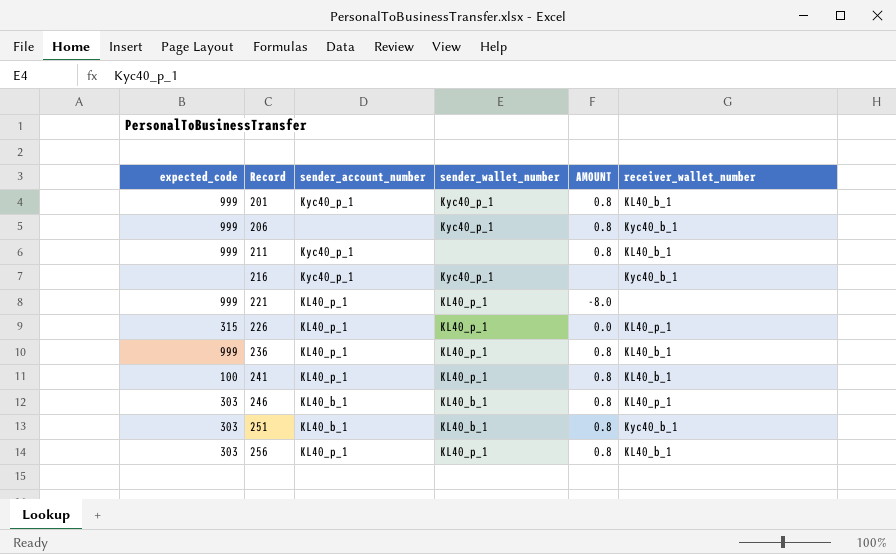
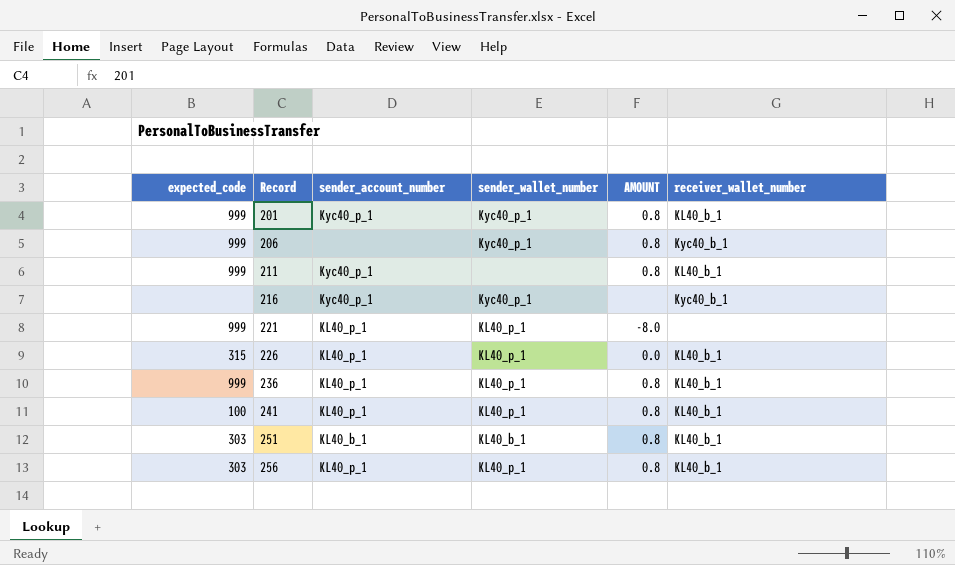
row 246: 303 | KL40_b_1 | KL40_b_1 | 0.8 | KL40_p_1 -> none
226 | receiver_wallet_number: KL40_p_1 -> KL40_b_1
251 | receiver_wallet_number: Kyc40_b_1 -> KL40_b_1

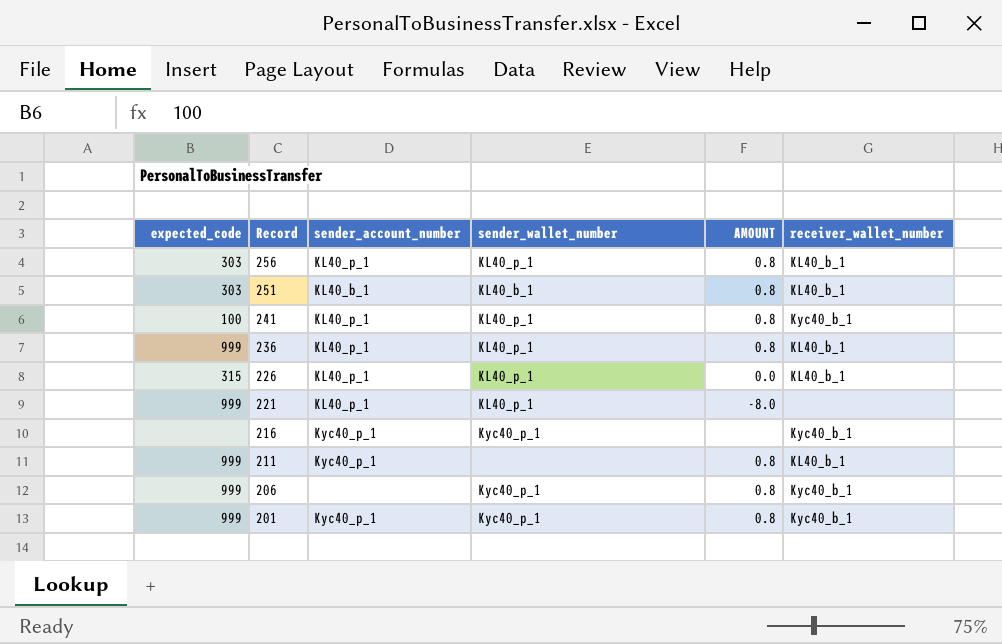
row order: Record ascending -> Record descending
241 | receiver_wallet_number: KL40_b_1 -> Kyc40_b_1
201 | receiver_wallet_number: KL40_b_1 -> Kyc40_b_1

